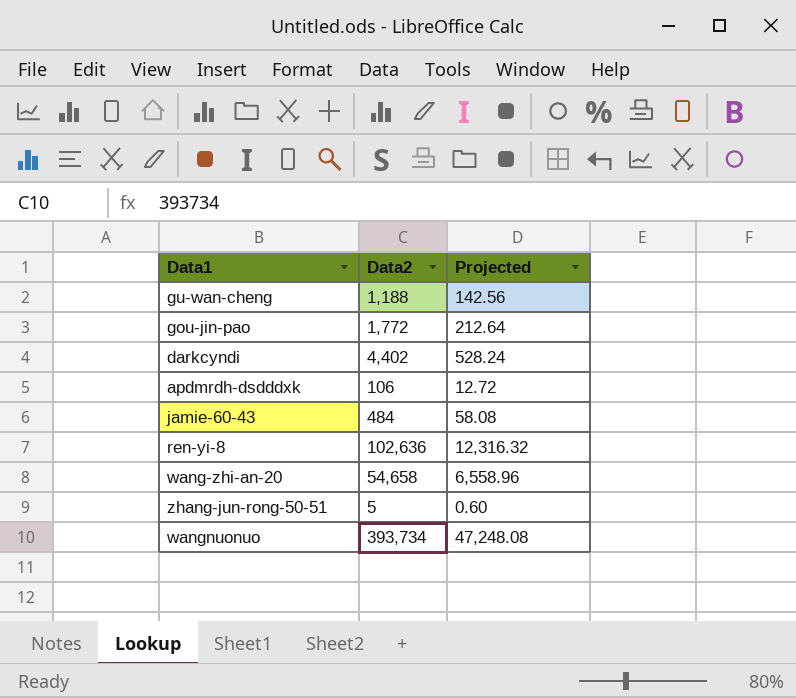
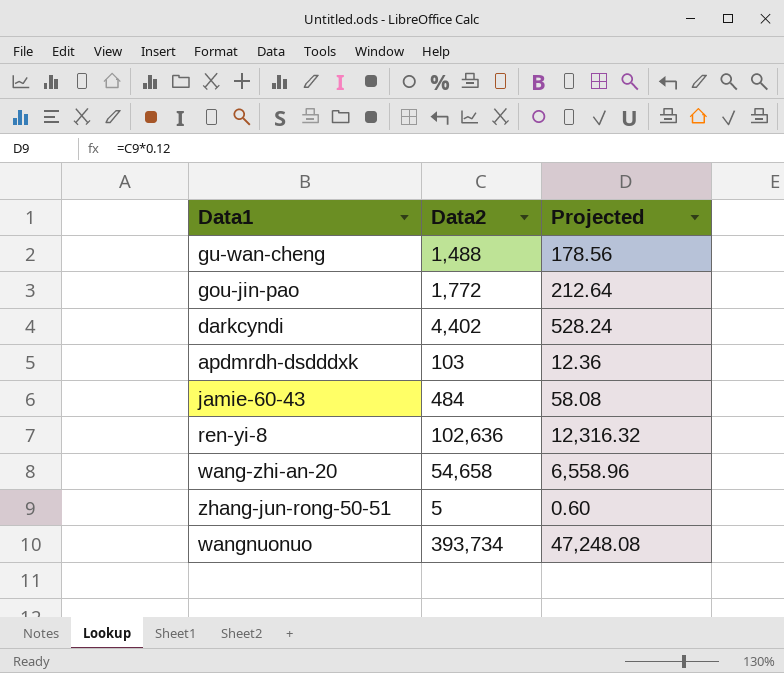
gu-wan-cheng | Data2: 1,188 -> 1,488
gu-wan-cheng | Projected: 142.56 -> 178.56
apdmrdh-dsdddxk | Data2: 106 -> 103
apdmrdh-dsdddxk | Projected: 12.72 -> 12.36

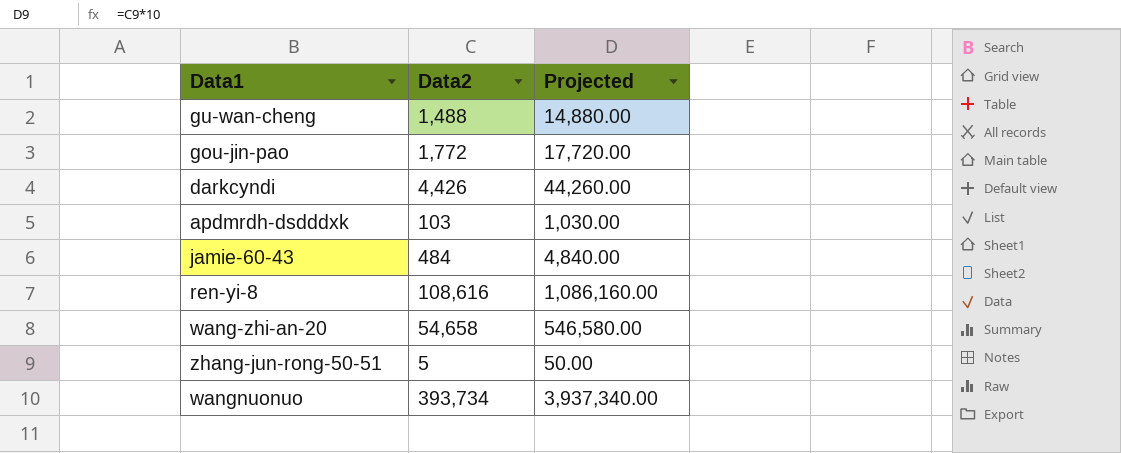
column Projected | formula: [Data2] * 0.12 -> [Data2] * 10
darkcyndi | Data2: 4,402 -> 4,426
ren-yi-8 | Data2: 102,636 -> 108,616

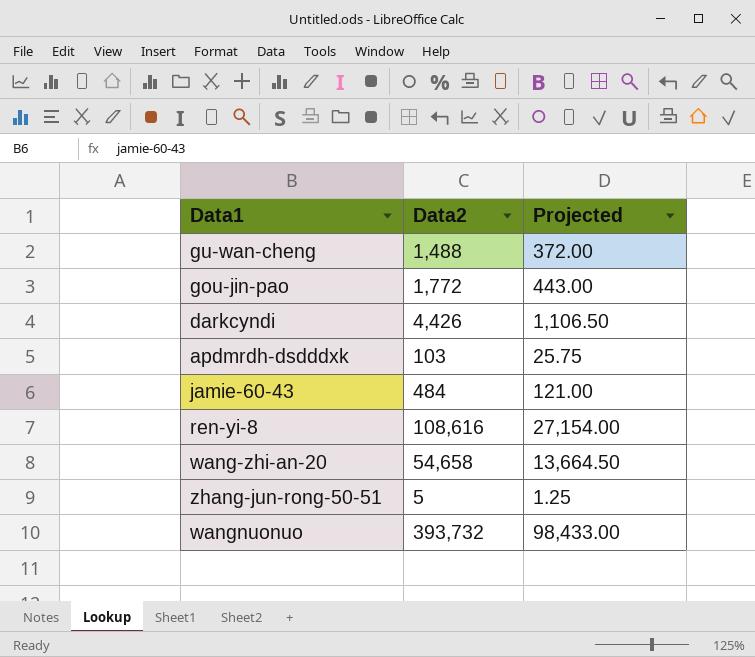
column Projected | formula: [Data2] * 10 -> [Data2] * 0.25
wangnuonuo | Data2: 393,734 -> 393,732

